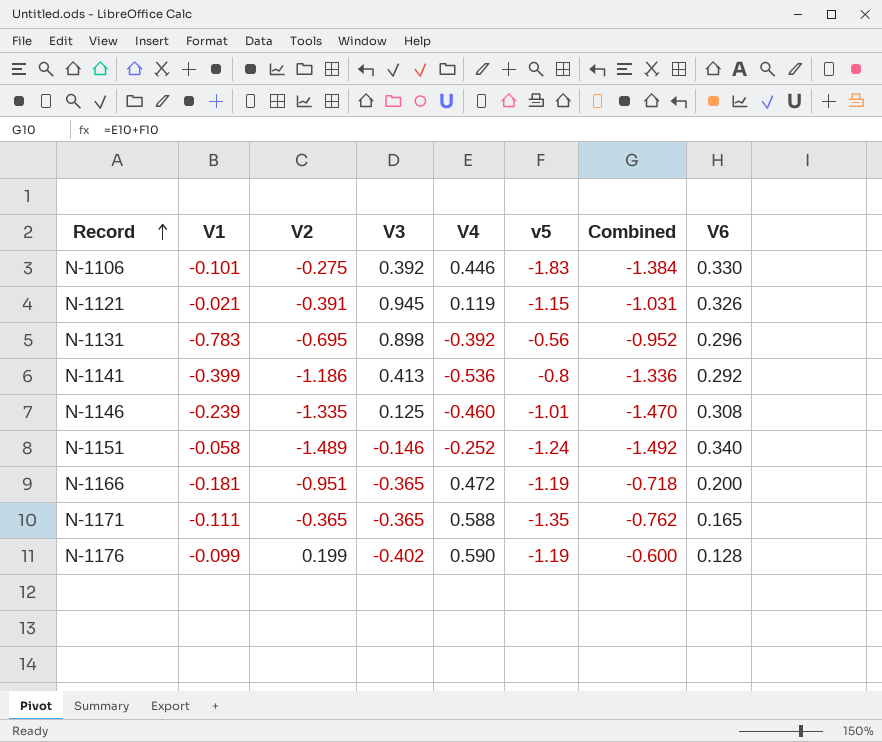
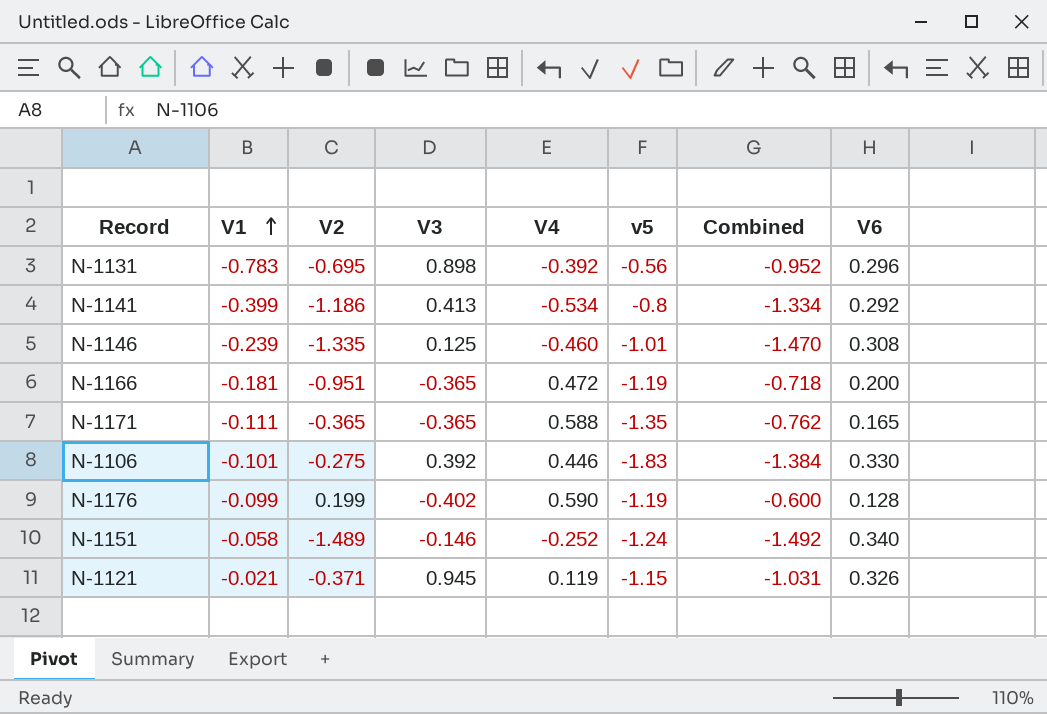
row order: Record ascending -> V1 ascending
N-1141 | V4: -0.536 -> -0.534
N-1141 | Combined: -1.336 -> -1.334
N-1121 | V2: -0.391 -> -0.371

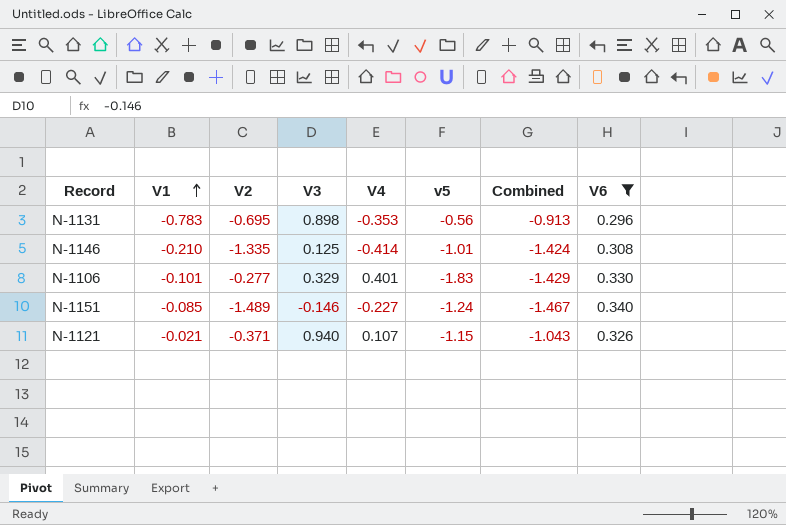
filter: none -> V6 >= 0.296
N-1131 | V4: -0.392 -> -0.353
N-1131 | Combined: -0.952 -> -0.913
N-1146 | V1: -0.239 -> -0.210
N-1146 | V4: -0.460 -> -0.414
N-1146 | Combined: -1.470 -> -1.424
N-1106 | V2: -0.275 -> -0.277
N-1106 | V3: 0.392 -> 0.329
N-1106 | V4: 0.446 -> 0.401
N-1106 | Combined: -1.384 -> -1.429
N-1151 | V1: -0.058 -> -0.085
N-1151 | V4: -0.252 -> -0.227
N-1151 | Combined: -1.492 -> -1.467
N-1121 | V3: 0.945 -> 0.940
N-1121 | V4: 0.119 -> 0.107
N-1121 | Combined: -1.031 -> -1.043

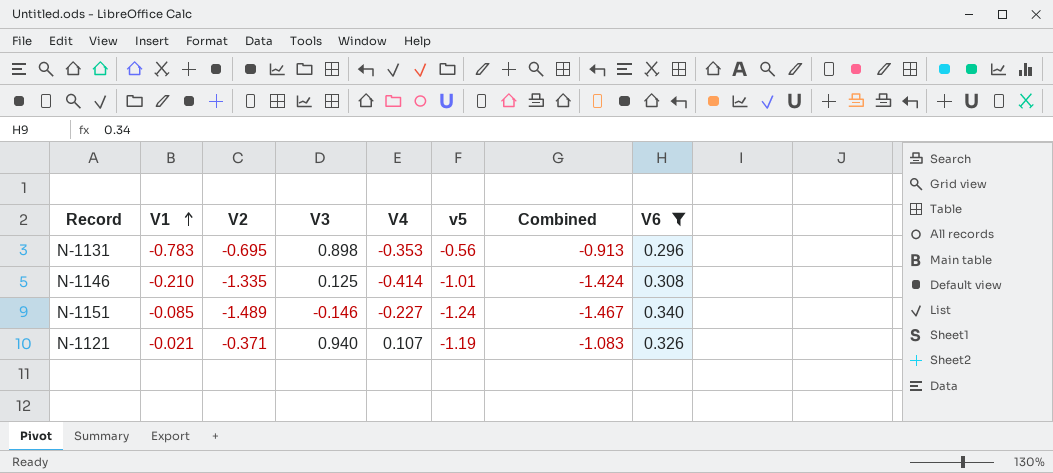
row N-1106: -0.101 | -0.277 | 0.329 | 0.401 | -1.83 | -1.429 | 0.330 -> none
N-1121 | v5: -1.15 -> -1.19
N-1121 | Combined: -1.043 -> -1.083

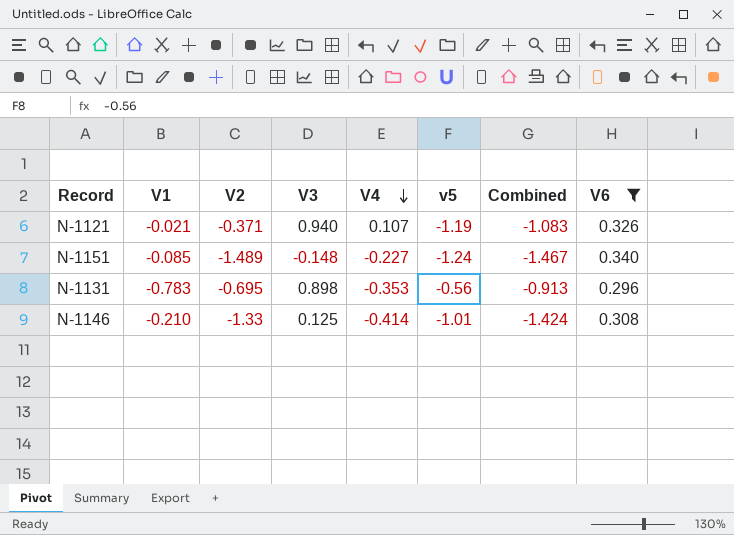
row order: V1 ascending -> V4 descending
N-1151 | V3: -0.146 -> -0.148
N-1146 | V2: -1.335 -> -1.33

